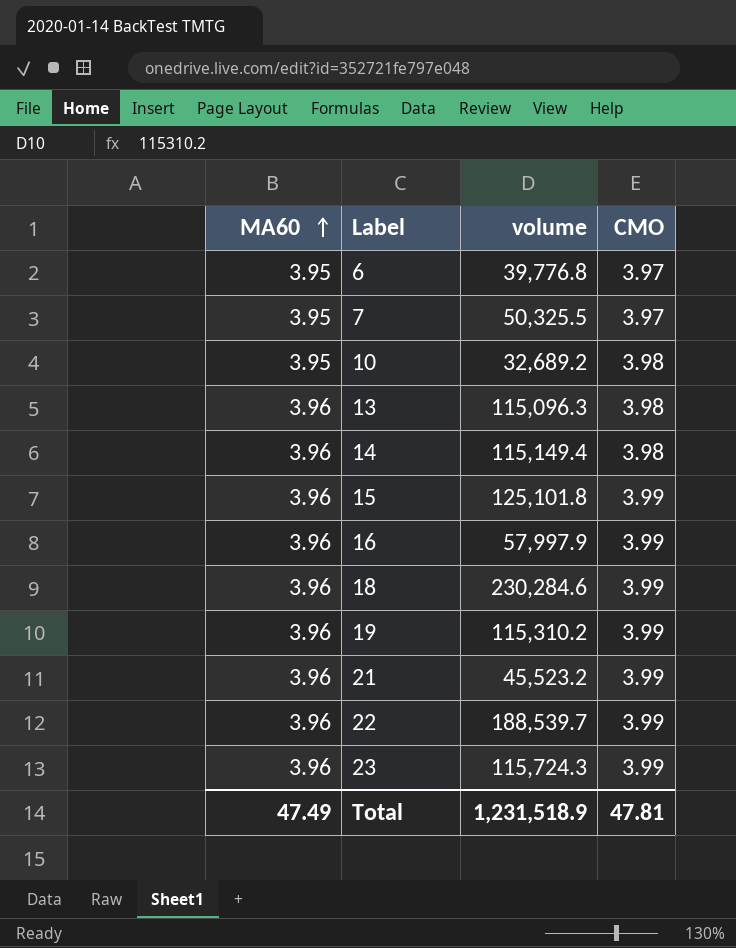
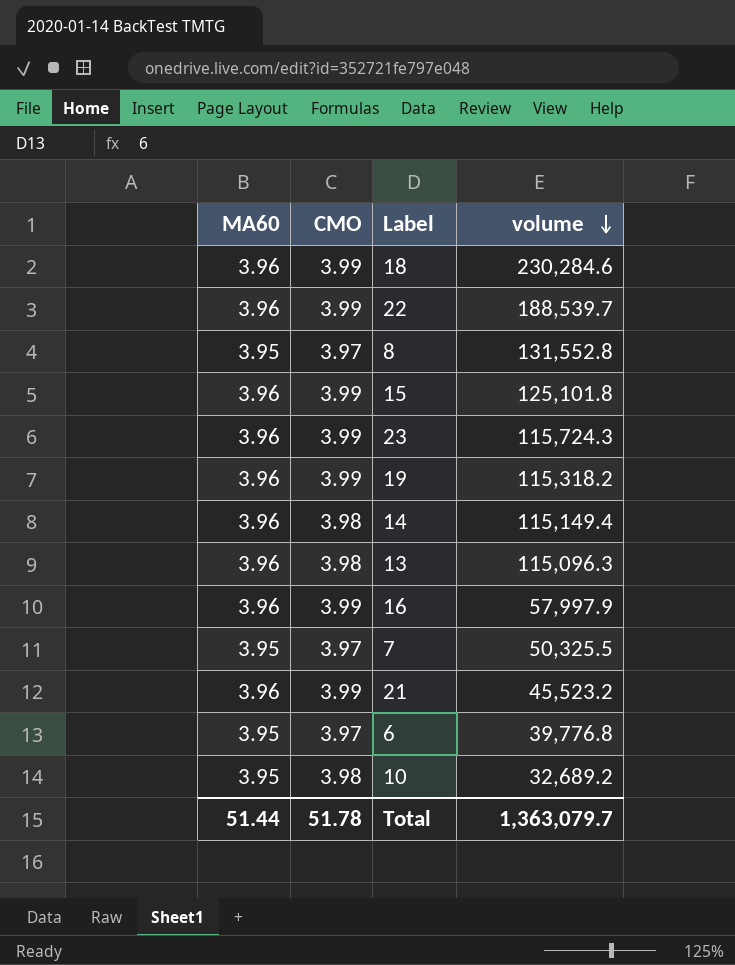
row order: MA60 ascending -> volume descending
column CMO | position: 4 -> 2
row 8: none -> 3.95 | 3.97 | 131,552.8
19 | volume: 115,310.2 -> 115,318.2
Total | MA60: 47.49 -> 51.44
Total | CMO: 47.81 -> 51.78
Total | volume: 1,231,518.9 -> 1,363,079.7

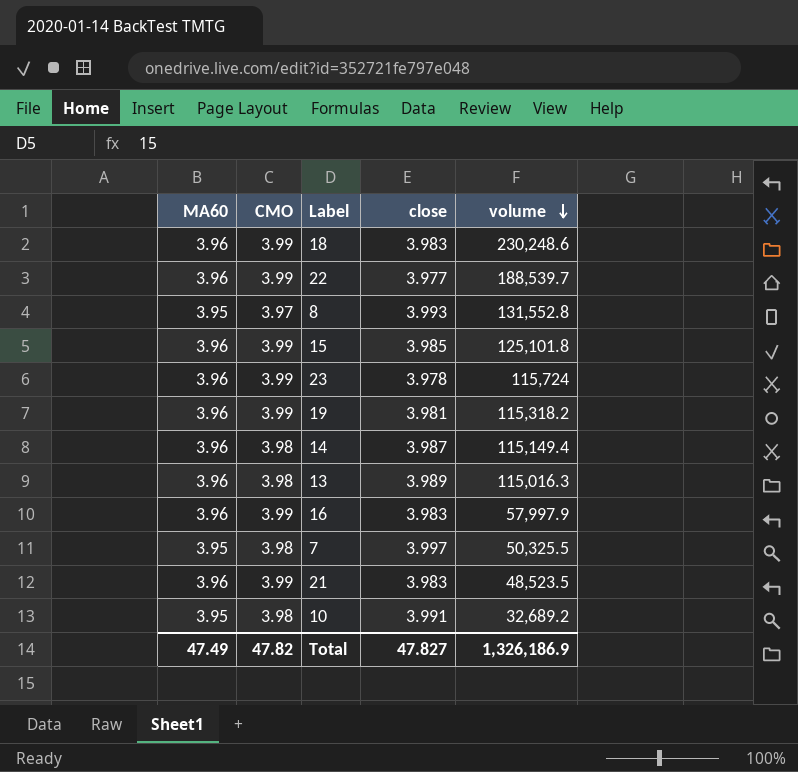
column close | position: none -> 4
row 6: 3.95 | 3.97 | 39,776.8 -> none
18 | volume: 230,284.6 -> 230,248.6
23 | volume: 115,724.3 -> 115,724
13 | volume: 115,096.3 -> 115,016.3
7 | CMO: 3.97 -> 3.98
21 | volume: 45,523.2 -> 48,523.5
Total | MA60: 51.44 -> 47.49
Total | CMO: 51.78 -> 47.82
Total | volume: 1,363,079.7 -> 1,326,186.9

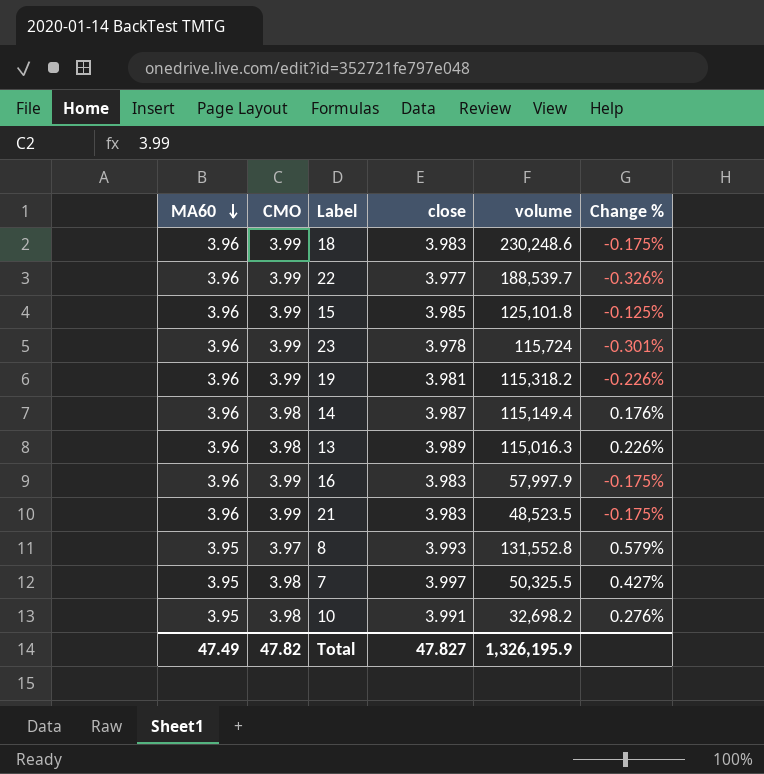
row order: volume descending -> MA60 descending
column Change % | formula: none -> ([close] - [CMO]) / [CMO]
10 | volume: 32,689.2 -> 32,698.2
Total | volume: 1,326,186.9 -> 1,326,195.9

